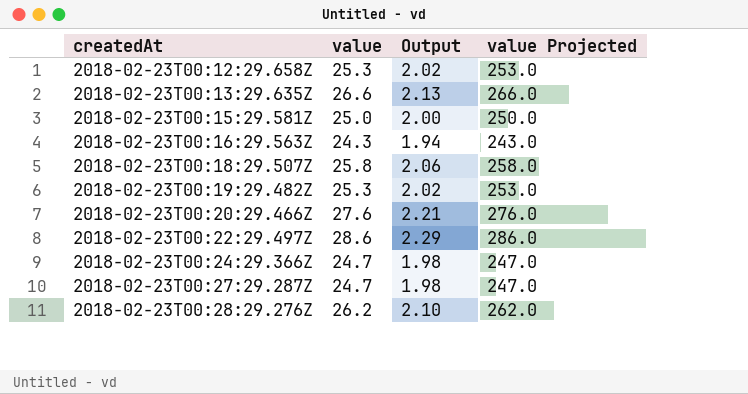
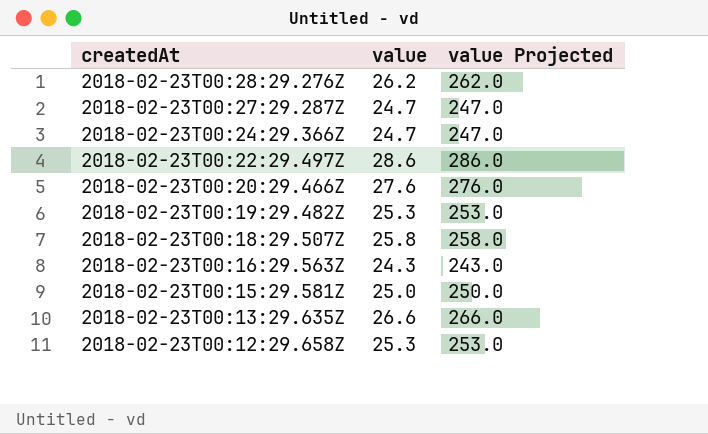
row order: createdAt ascending -> createdAt descending
column Output | formula: [value] * 0.08 -> none

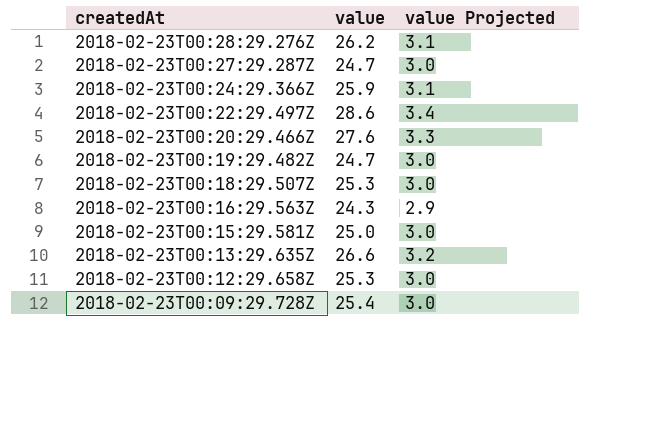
column value Projected | formula: [value] * 10 -> [value] * 0.12
2018-02-23T00:24:29.366Z | value: 24.7 -> 25.9
2018-02-23T00:19:29.482Z | value: 25.3 -> 24.7
2018-02-23T00:18:29.507Z | value: 25.8 -> 25.3
row 2018-02-23T00:09:29.728Z: none -> 25.4 | 3.0

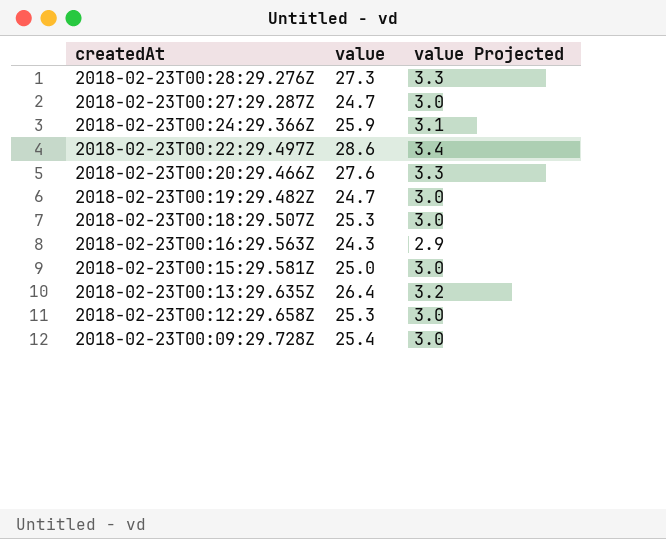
2018-02-23T00:28:29.276Z | value: 26.2 -> 27.3
2018-02-23T00:28:29.276Z | value Projected: 3.1 -> 3.3
2018-02-23T00:13:29.635Z | value: 26.6 -> 26.4

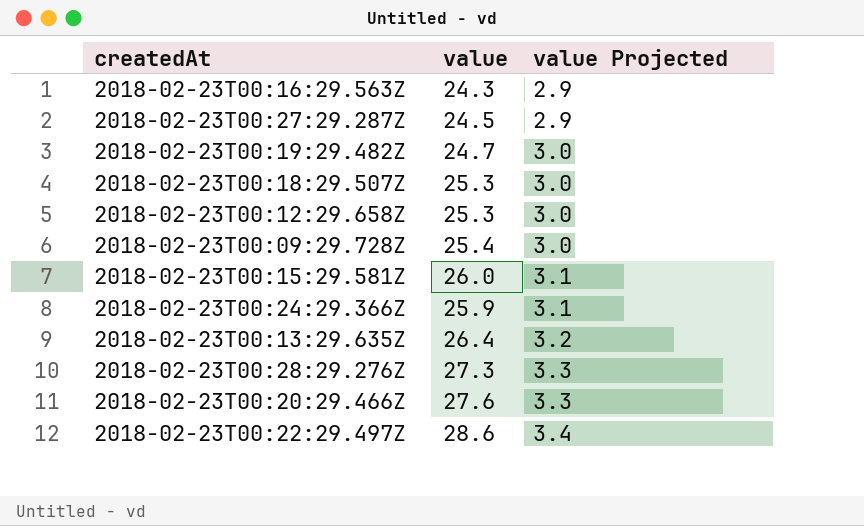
row order: createdAt descending -> value Projected ascending
2018-02-23T00:27:29.287Z | value: 24.7 -> 24.5
2018-02-23T00:27:29.287Z | value Projected: 3.0 -> 2.9
2018-02-23T00:15:29.581Z | value: 25.0 -> 26.0
2018-02-23T00:15:29.581Z | value Projected: 3.0 -> 3.1

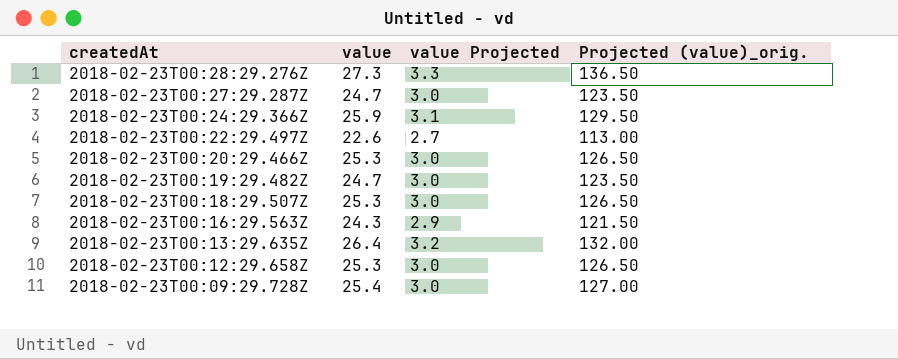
row order: value Projected ascending -> createdAt descending
column Projected (value)_orig. | formula: none -> [value] * 5
row 2018-02-23T00:15:29.581Z: 26.0 | 3.1 -> none
2018-02-23T00:27:29.287Z | value: 24.5 -> 24.7
2018-02-23T00:27:29.287Z | value Projected: 2.9 -> 3.0
2018-02-23T00:22:29.497Z | value: 28.6 -> 22.6
2018-02-23T00:22:29.497Z | value Projected: 3.4 -> 2.7
2018-02-23T00:20:29.466Z | value: 27.6 -> 25.3
2018-02-23T00:20:29.466Z | value Projected: 3.3 -> 3.0

